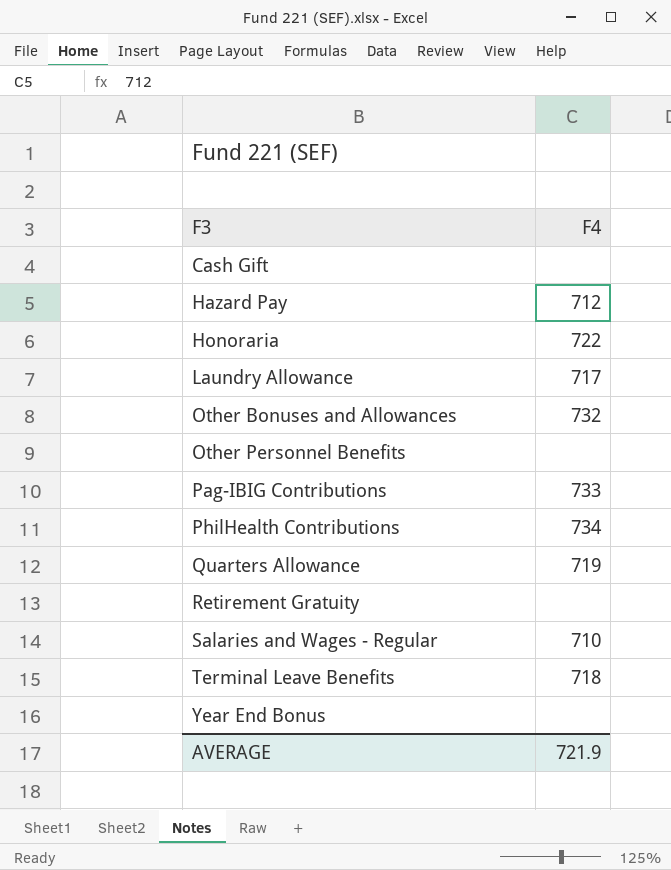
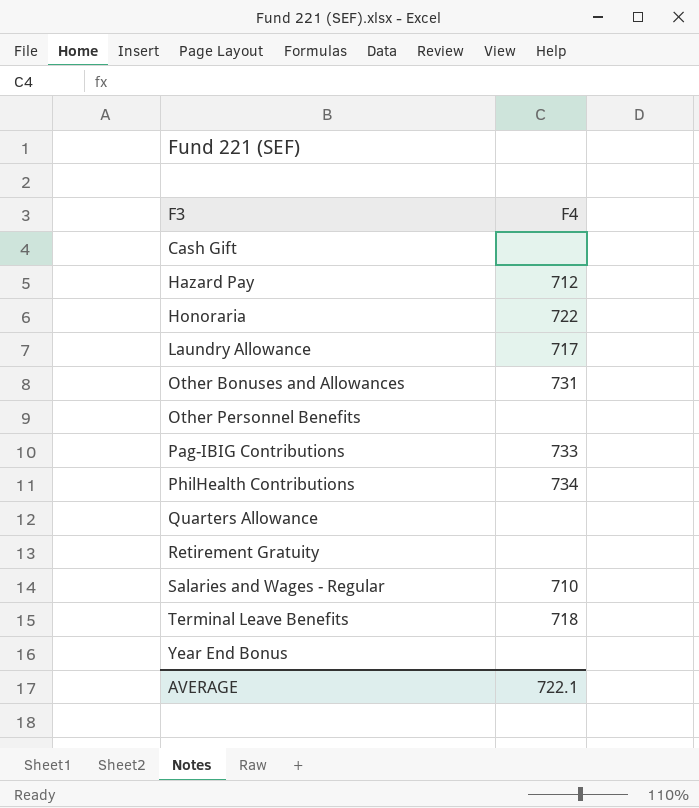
Other Bonuses and Allowances | F4: 732 -> 731
Quarters Allowance | F4: 719 -> none
AVERAGE | F4: 721.9 -> 722.1

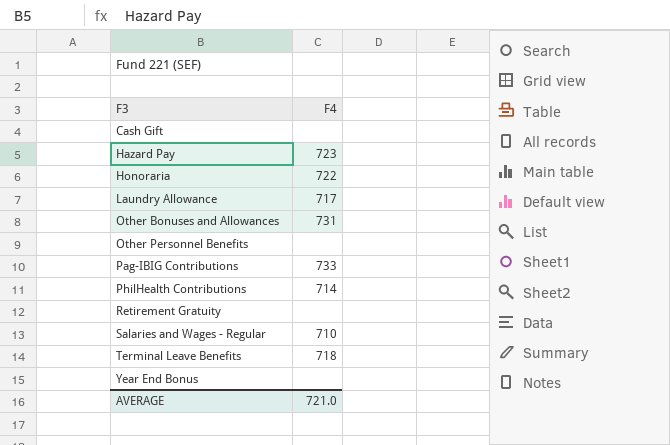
row Quarters Allowance: none -> none
Hazard Pay | F4: 712 -> 723
PhilHealth Contributions | F4: 734 -> 714
AVERAGE | F4: 722.1 -> 721.0

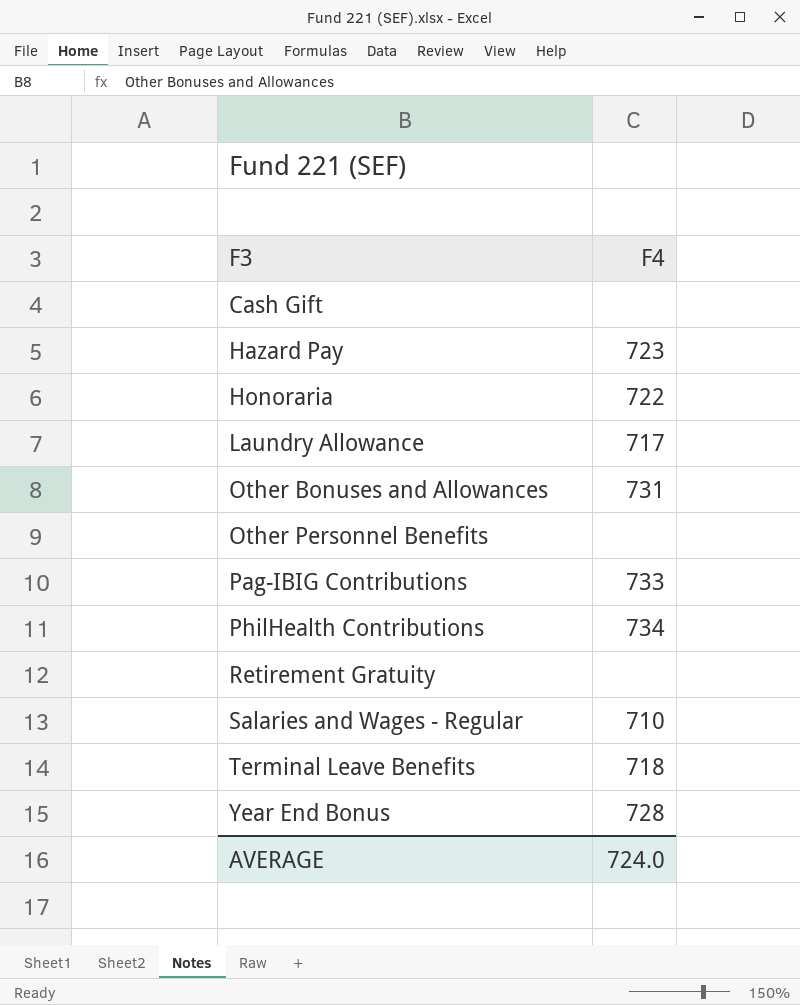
PhilHealth Contributions | F4: 714 -> 734
Year End Bonus | F4: none -> 728
AVERAGE | F4: 721.0 -> 724.0

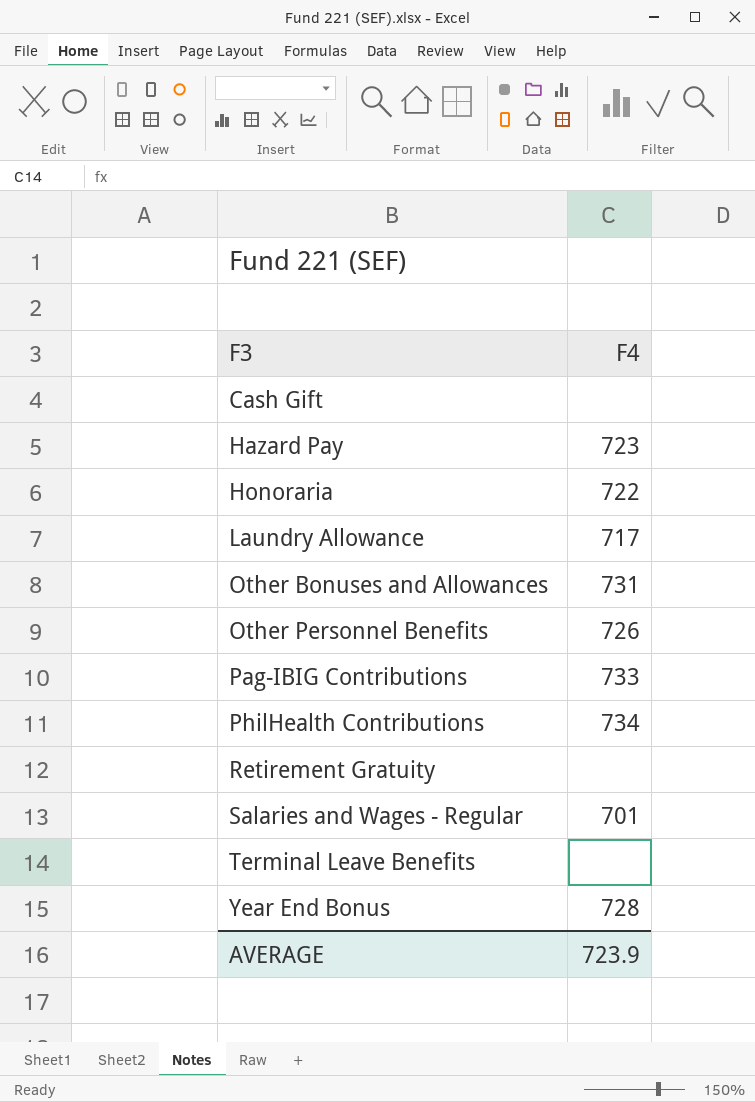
Other Personnel Benefits | F4: none -> 726
Salaries and Wages - Regular | F4: 710 -> 701
Terminal Leave Benefits | F4: 718 -> none
AVERAGE | F4: 724.0 -> 723.9

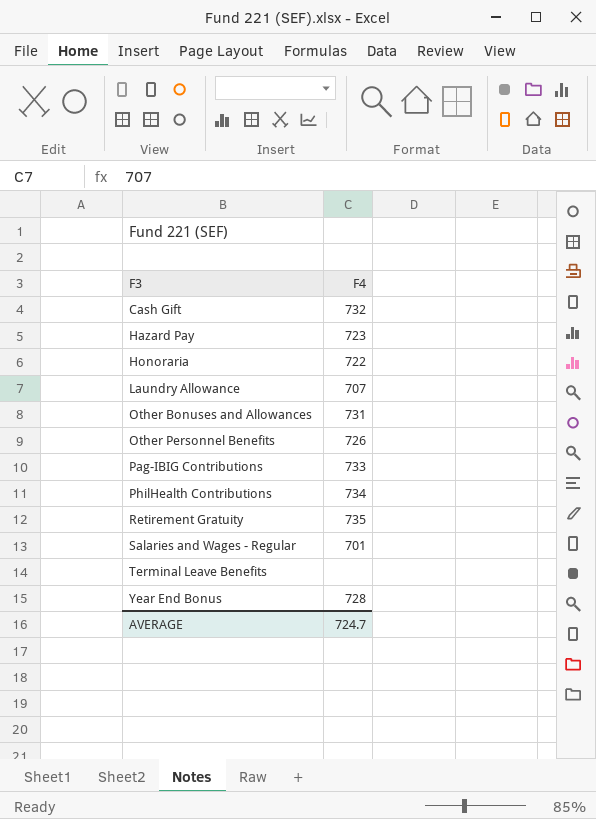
Cash Gift | F4: none -> 732
Laundry Allowance | F4: 717 -> 707
Retirement Gratuity | F4: none -> 735
AVERAGE | F4: 723.9 -> 724.7

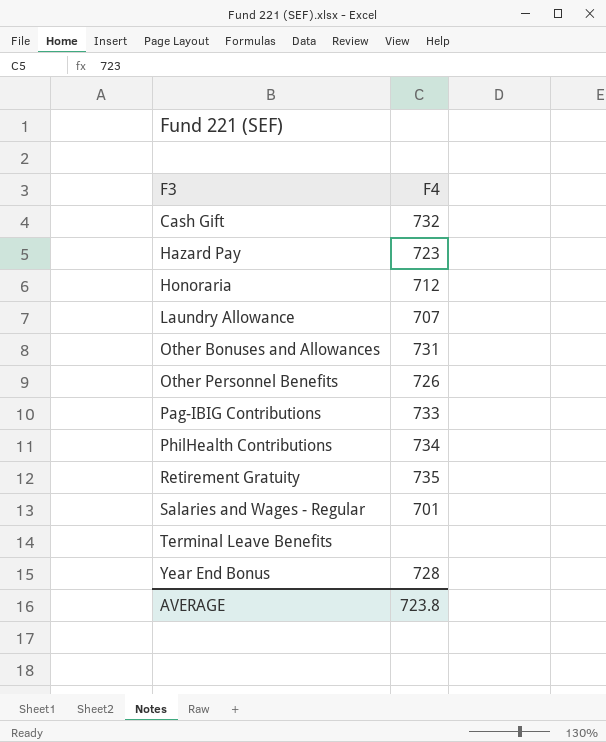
Honoraria | F4: 722 -> 712
AVERAGE | F4: 724.7 -> 723.8

